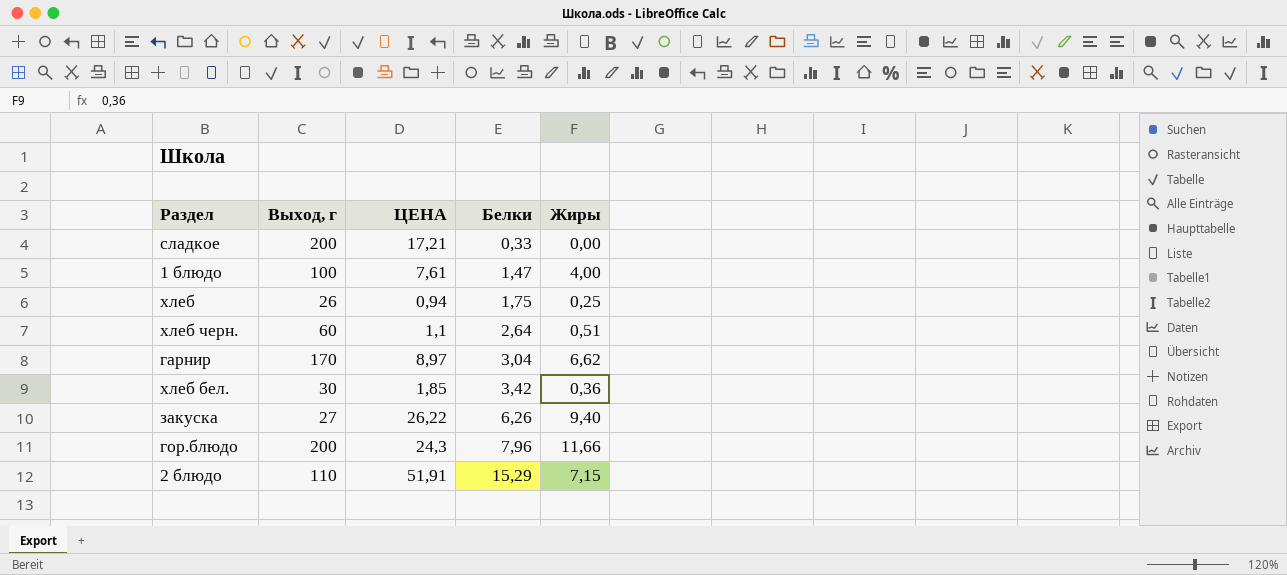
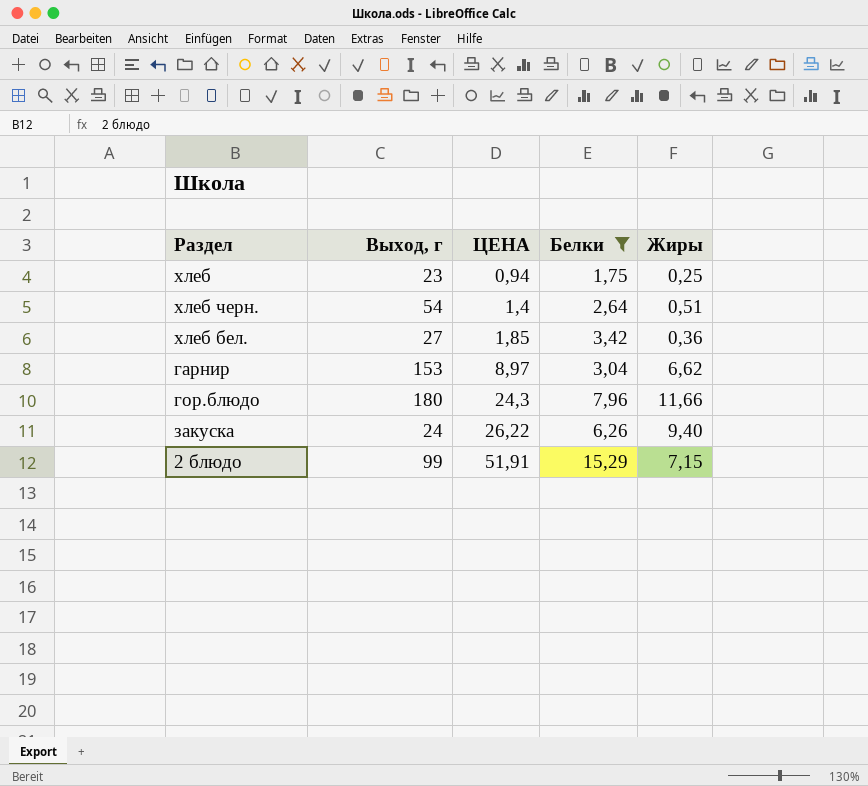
filter: none -> Белки >= 1,75
row order: Белки ascending -> ЦЕНА ascending
хлеб | Выход, г: 26 -> 23
хлеб черн. | Выход, г: 60 -> 54
хлеб черн. | ЦЕНА: 1,1 -> 1,4
хлеб бел. | Выход, г: 30 -> 27
гарнир | Выход, г: 170 -> 153
гор.блюдо | Выход, г: 200 -> 180
закуска | Выход, г: 27 -> 24
2 блюдо | Выход, г: 110 -> 99

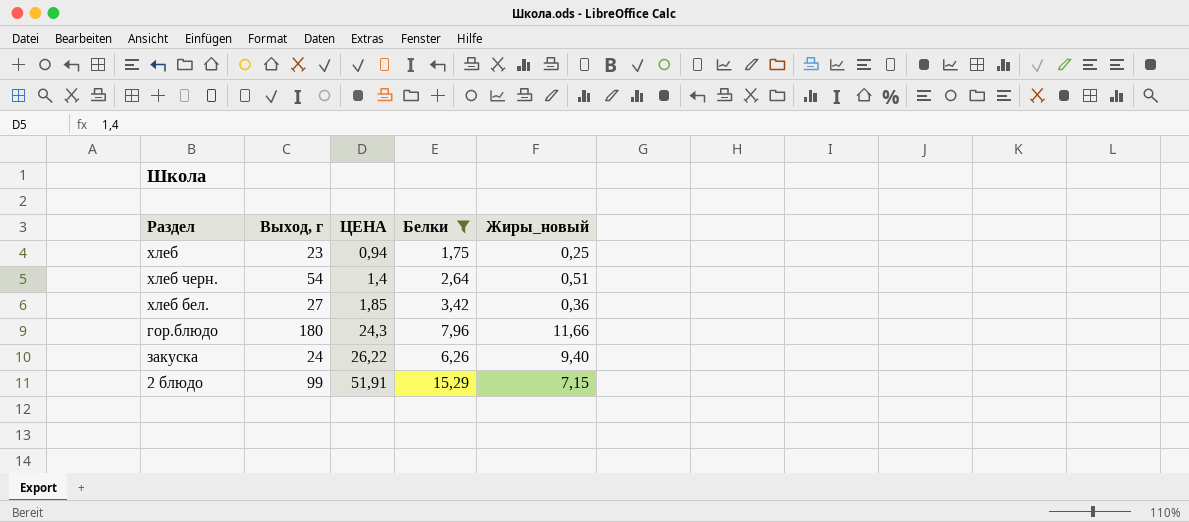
column name: Жиры -> Жиры_новый
row гарнир: 153 | 8,97 | 3,04 | 6,62 -> none

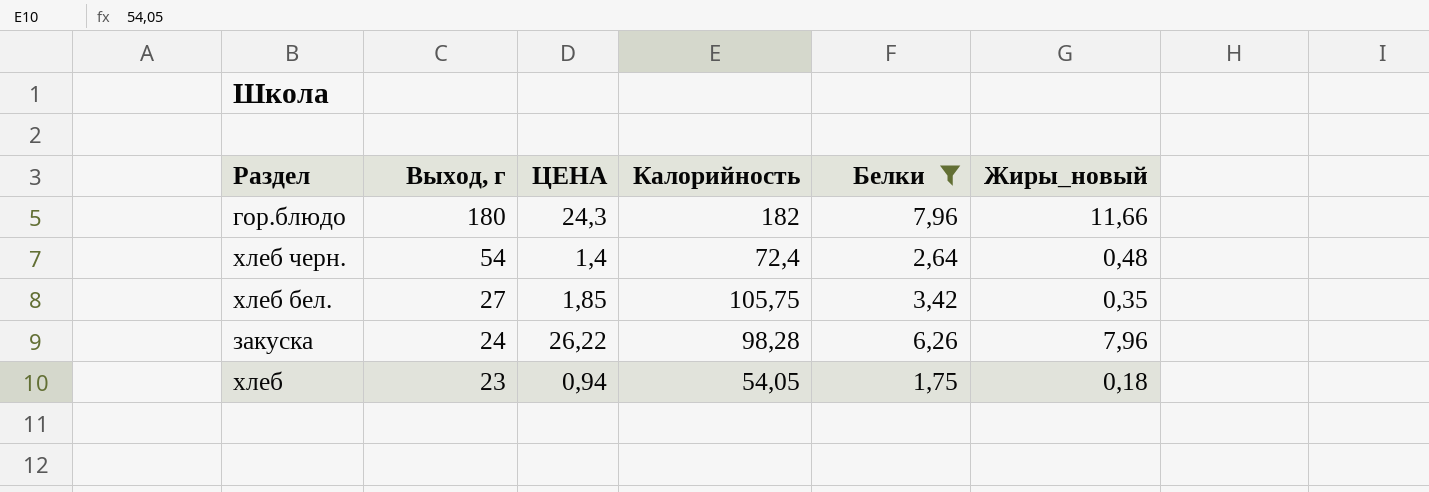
row order: ЦЕНА ascending -> Выход, г descending
column Калорийность | position: none -> 4
row 2 блюдо: 99 | 51,91 | 15,29 | 7,15 -> none
хлеб черн. | Жиры_новый: 0,51 -> 0,48
хлеб бел. | Жиры_новый: 0,36 -> 0,35
закуска | Жиры_новый: 9,40 -> 7,96
хлеб | Жиры_новый: 0,25 -> 0,18

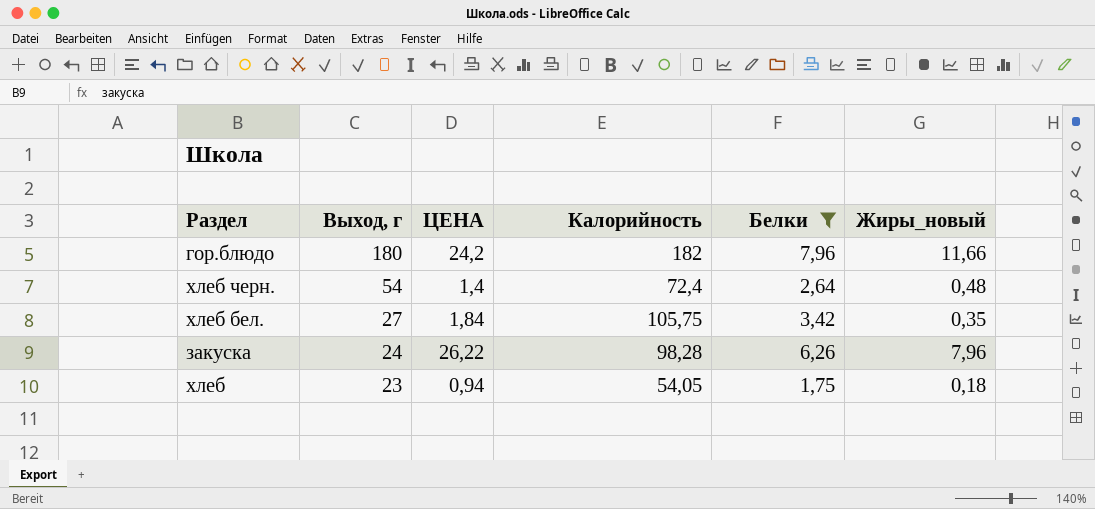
гор.блюдо | ЦЕНА: 24,3 -> 24,2
хлеб бел. | ЦЕНА: 1,85 -> 1,84

